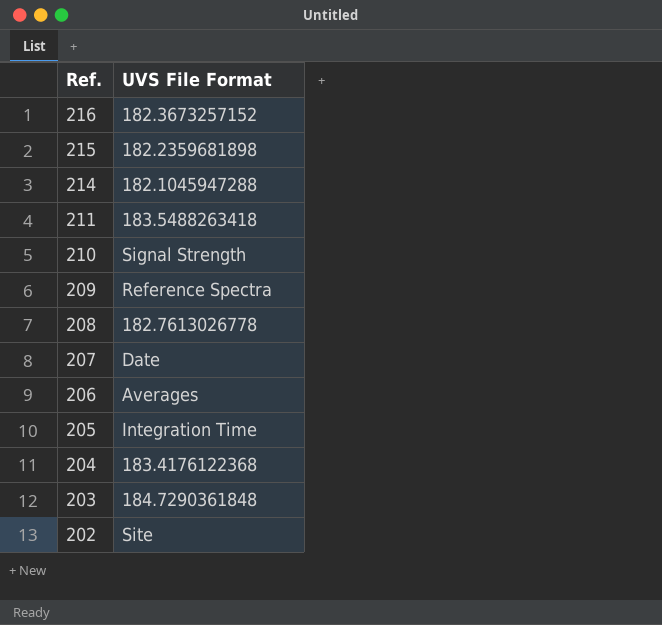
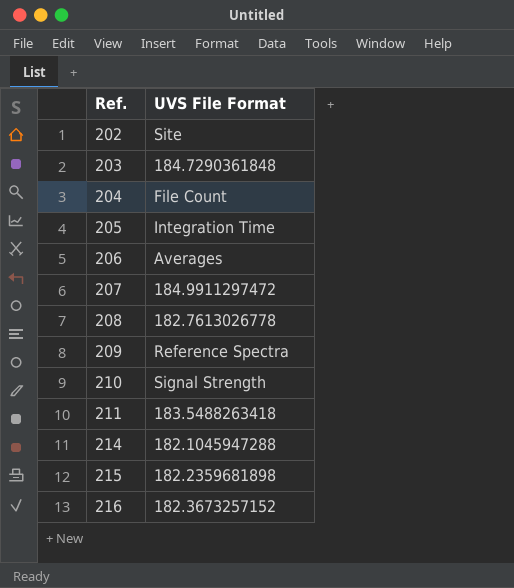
row order: Ref. descending -> Ref. ascending
204 | UVS File Format: 183.4176122368 -> File Count
207 | UVS File Format: Date -> 184.9911297472

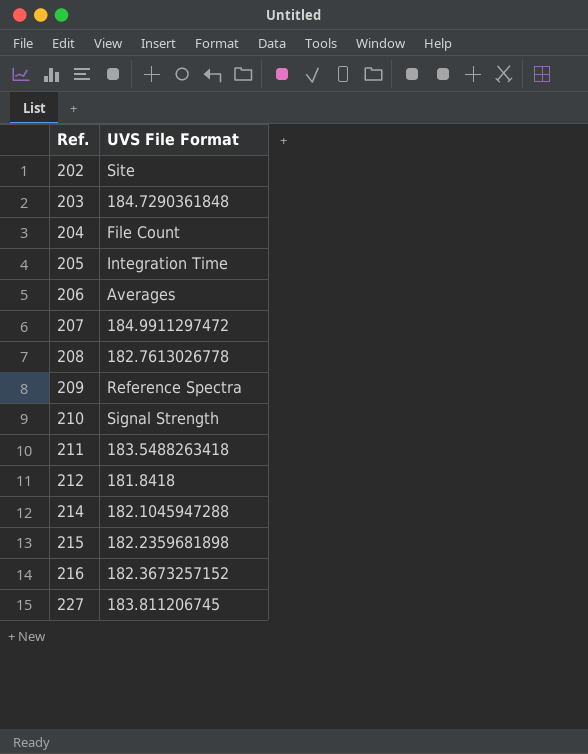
row 212: none -> 181.8418
row 227: none -> 183.811206745

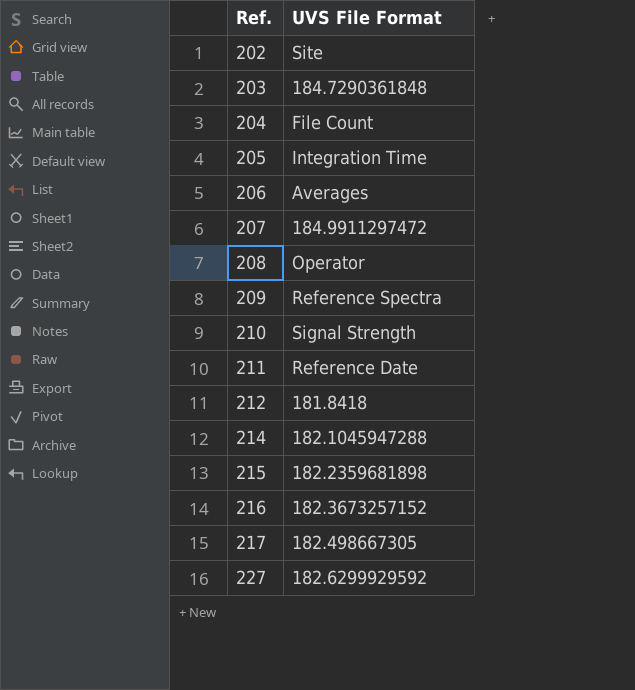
208 | UVS File Format: 182.7613026778 -> Operator
211 | UVS File Format: 183.5488263418 -> Reference Date
row 217: none -> 182.498667305
227 | UVS File Format: 183.811206745 -> 182.6299929592

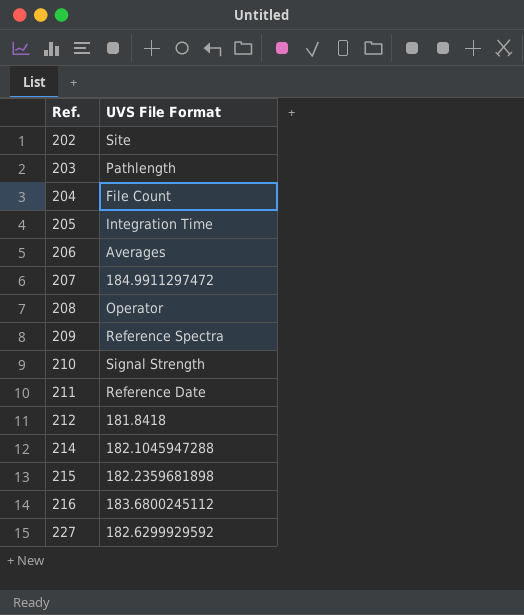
row 217: 182.498667305 -> none
203 | UVS File Format: 184.7290361848 -> Pathlength
216 | UVS File Format: 182.3673257152 -> 183.6800245112

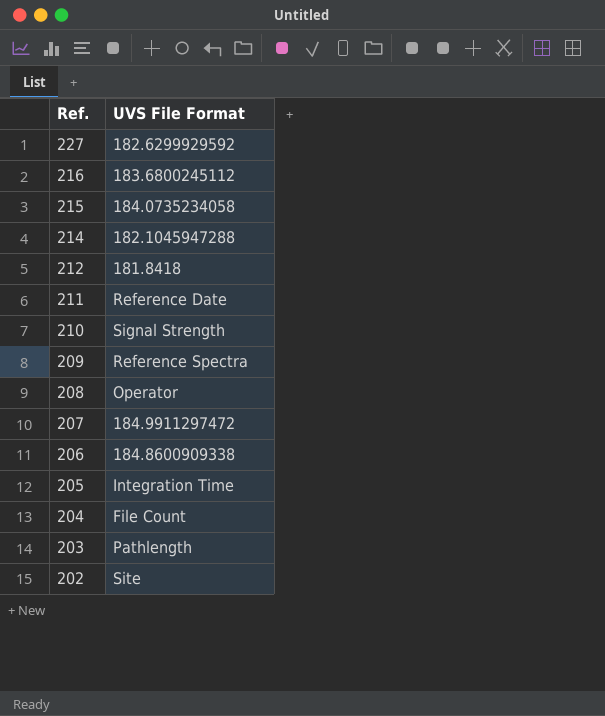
row order: Ref. ascending -> Ref. descending
215 | UVS File Format: 182.2359681898 -> 184.0735234058
206 | UVS File Format: Averages -> 184.8600909338

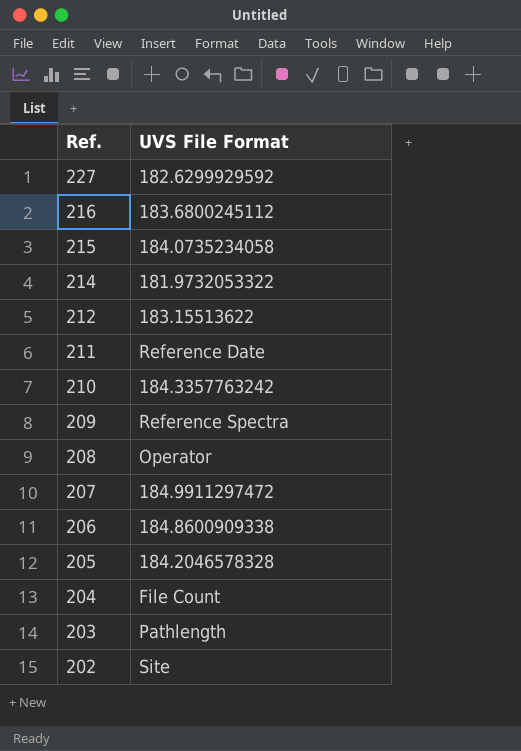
214 | UVS File Format: 182.1045947288 -> 181.9732053322
212 | UVS File Format: 181.8418 -> 183.15513622
210 | UVS File Format: Signal Strength -> 184.3357763242
205 | UVS File Format: Integration Time -> 184.2046578328

